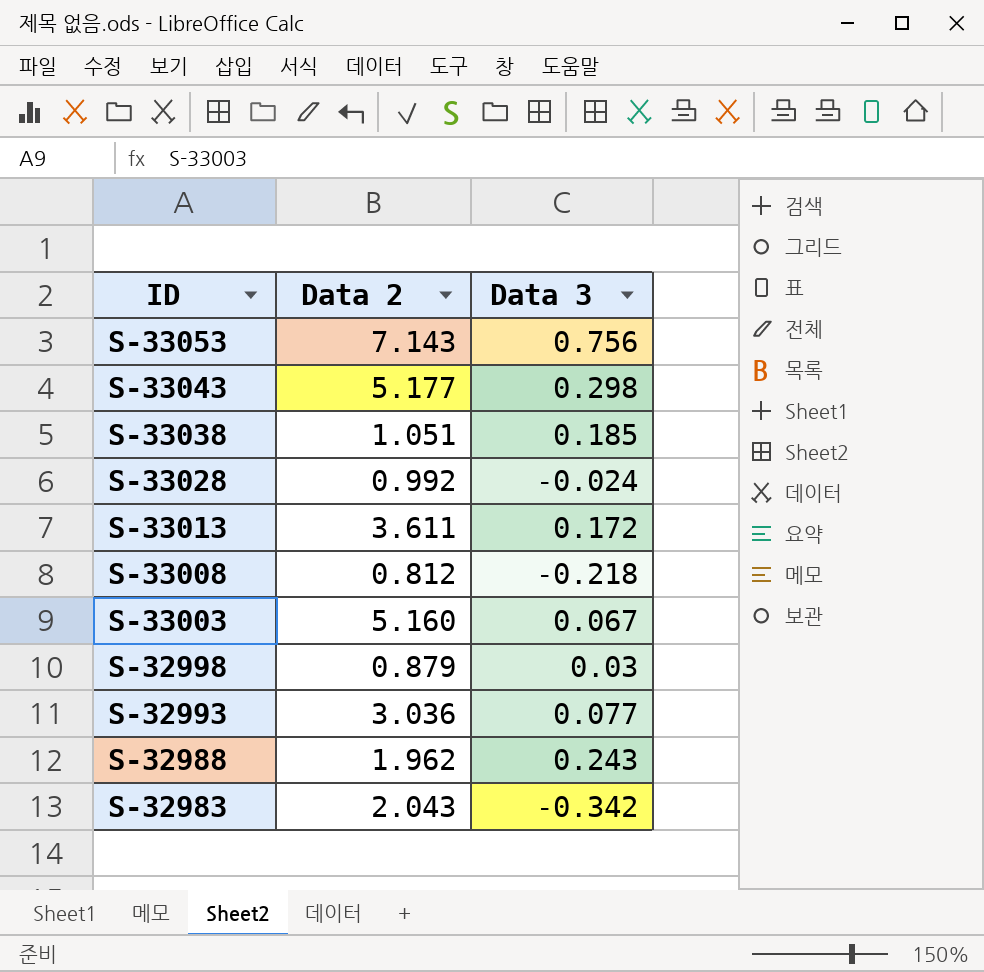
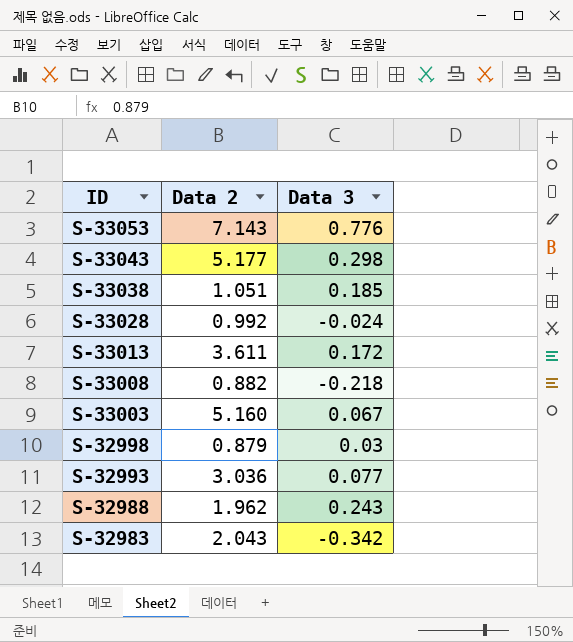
S-33053 | Data 3: 0.756 -> 0.776
S-33008 | Data 2: 0.812 -> 0.882

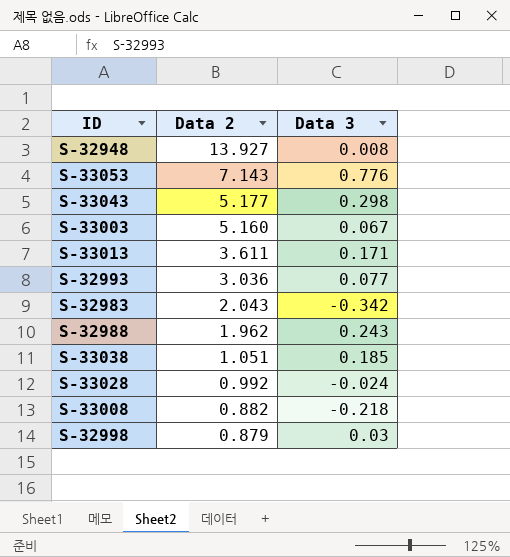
row order: ID descending -> Data 2 descending
row S-32948: none -> 13.927 | 0.008
S-33013 | Data 3: 0.172 -> 0.171

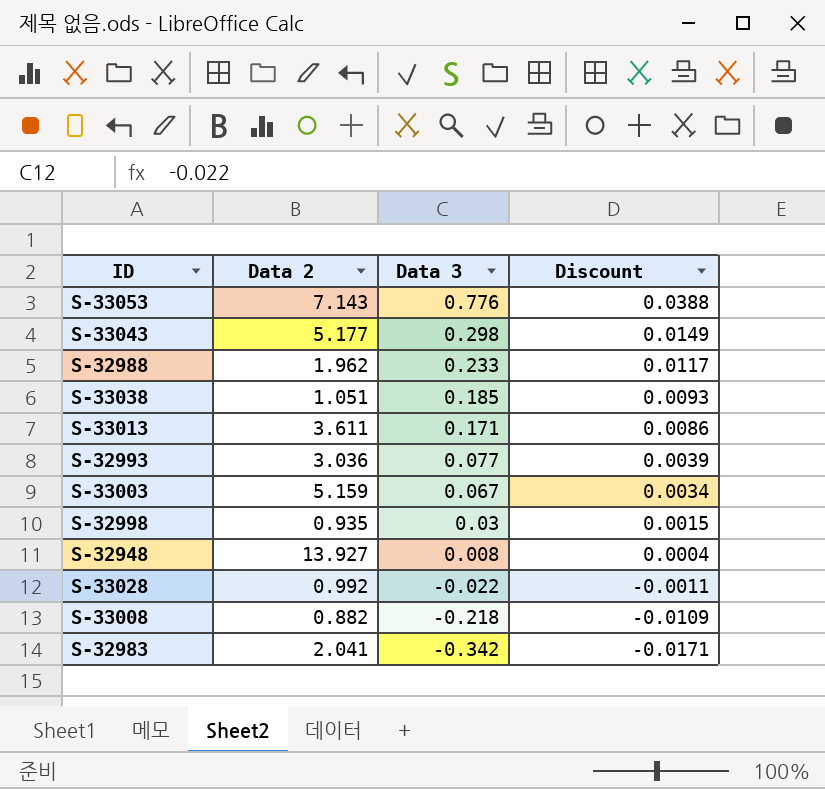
row order: Data 2 descending -> Data 3 descending
column Discount | formula: none -> [Data 3] * 0.05
S-32988 | Data 3: 0.243 -> 0.233
S-33003 | Data 2: 5.160 -> 5.159
S-32998 | Data 2: 0.879 -> 0.935
S-33028 | Data 3: -0.024 -> -0.022
S-32983 | Data 2: 2.043 -> 2.041

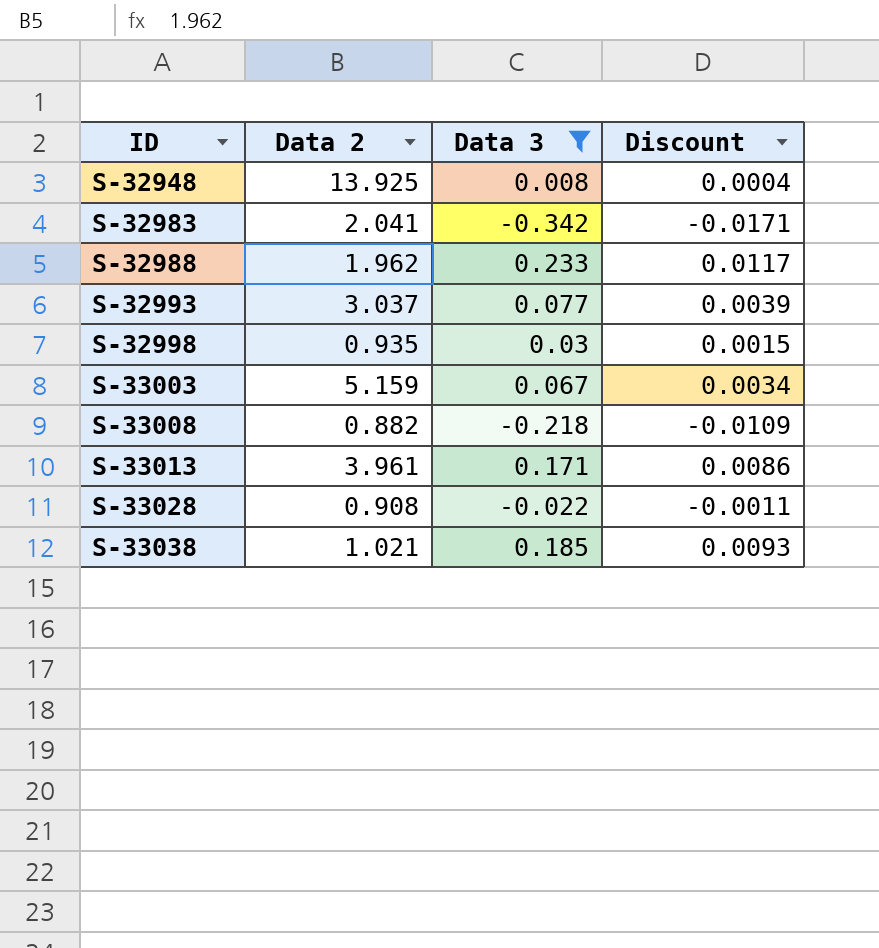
filter: none -> Data 3 <= 0.233
row order: Data 3 descending -> ID ascending
S-32948 | Data 2: 13.927 -> 13.925
S-32993 | Data 2: 3.036 -> 3.037
S-33013 | Data 2: 3.611 -> 3.961
S-33028 | Data 2: 0.992 -> 0.908
S-33038 | Data 2: 1.051 -> 1.021

